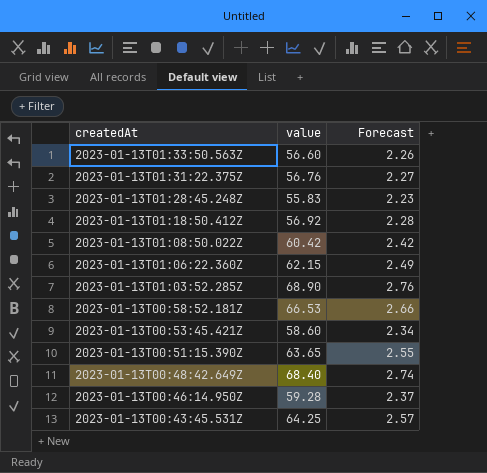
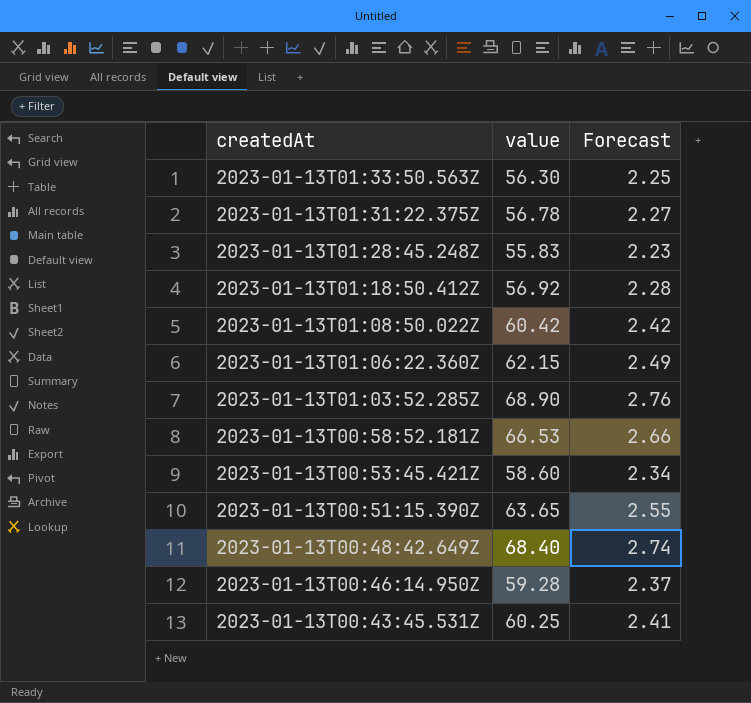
2023-01-13T01:33:50.563Z | value: 56.60 -> 56.30
2023-01-13T01:33:50.563Z | Forecast: 2.26 -> 2.25
2023-01-13T01:31:22.375Z | value: 56.76 -> 56.78
2023-01-13T00:43:45.531Z | value: 64.25 -> 60.25
2023-01-13T00:43:45.531Z | Forecast: 2.57 -> 2.41

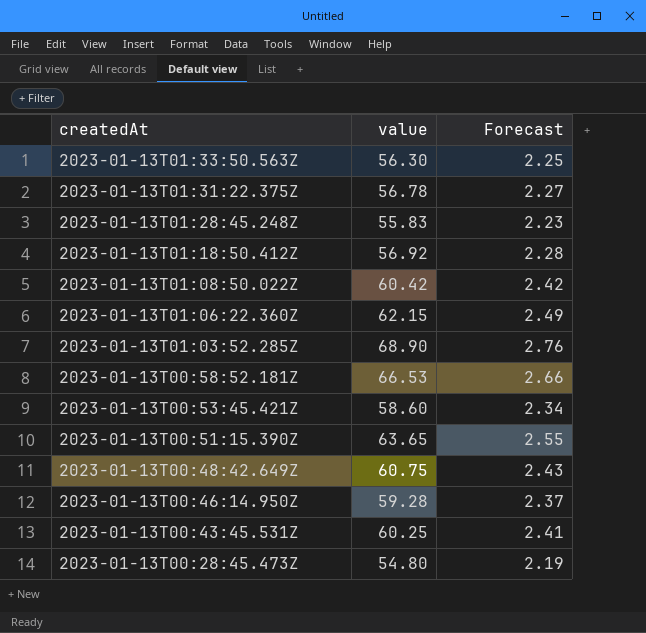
2023-01-13T00:48:42.649Z | value: 68.40 -> 60.75
2023-01-13T00:48:42.649Z | Forecast: 2.74 -> 2.43
row 2023-01-13T00:28:45.473Z: none -> 54.80 | 2.19

